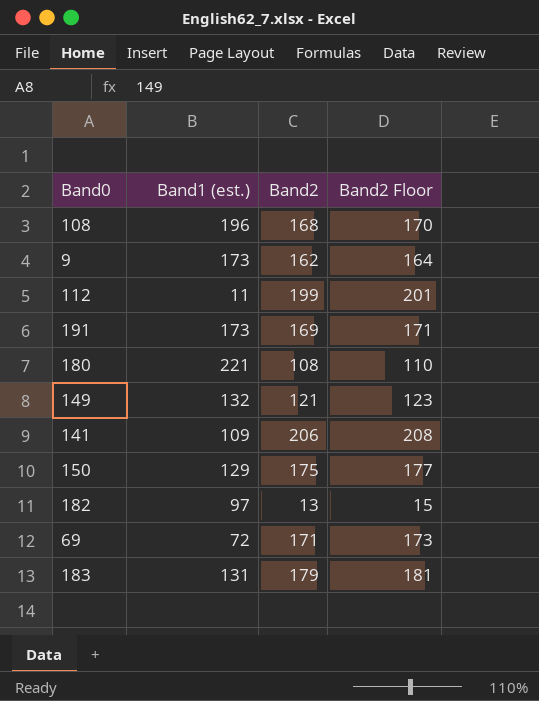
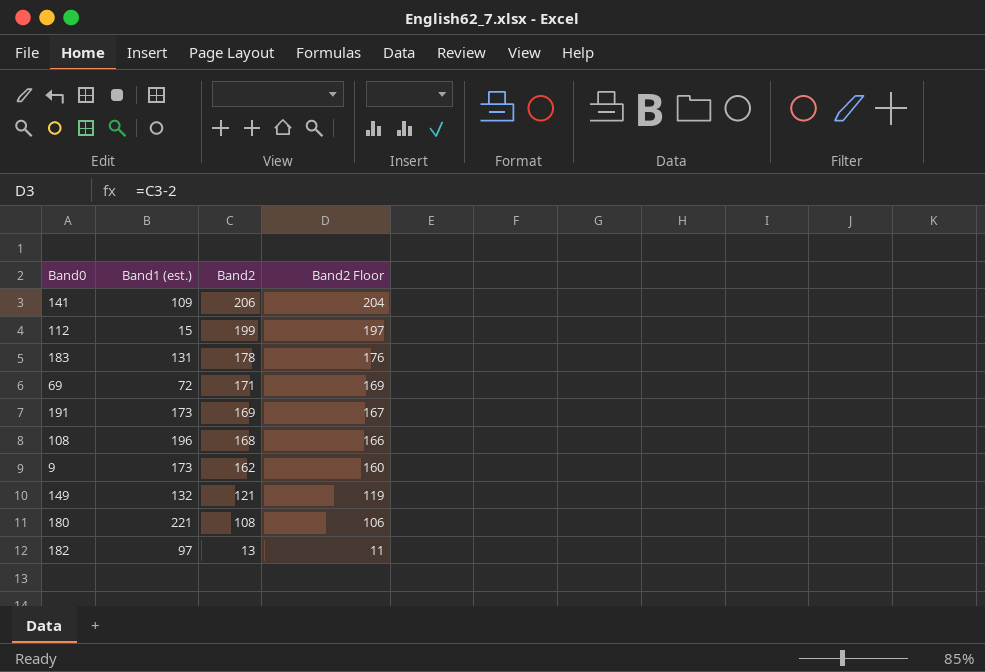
row order: none -> Band2 descending
column Band2 Floor | formula: [Band2] + 2 -> [Band2] - 2
row 150: 129 | 175 | 177 -> none
112 | Band1 (est.): 11 -> 15
183 | Band2: 179 -> 178

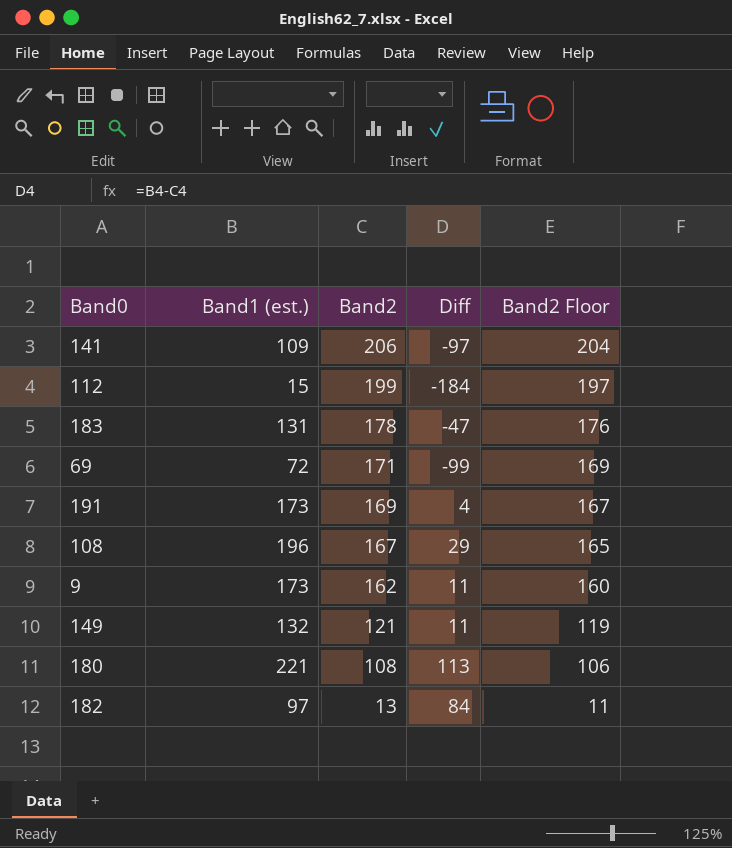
column Diff | formula: none -> [Band1 (est.)] - [Band2]
108 | Band2: 168 -> 167
108 | Band2 Floor: 166 -> 165

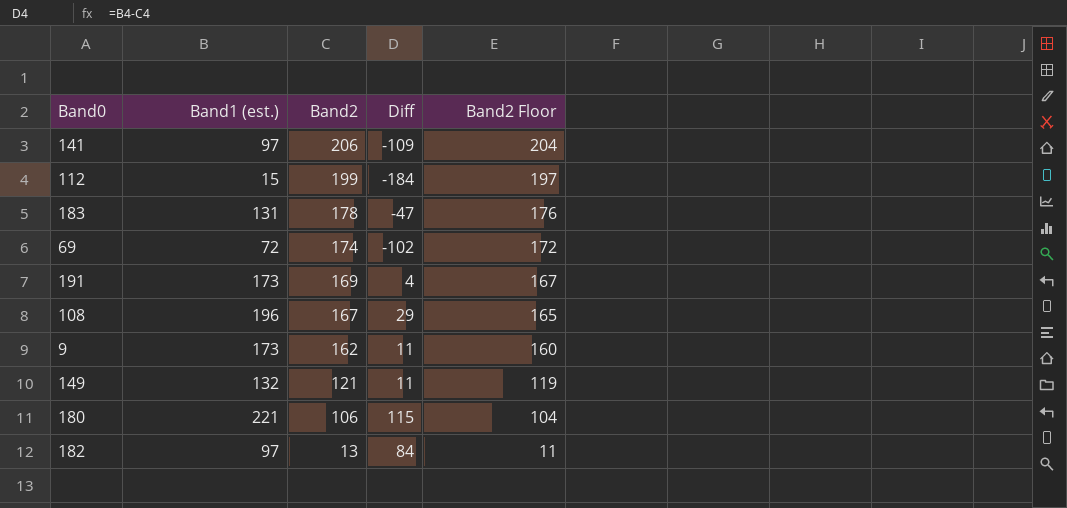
141 | Band1 (est.): 109 -> 97
141 | Diff: -97 -> -109
69 | Band2: 171 -> 174
69 | Diff: -99 -> -102
69 | Band2 Floor: 169 -> 172
180 | Band2: 108 -> 106
180 | Diff: 113 -> 115
180 | Band2 Floor: 106 -> 104

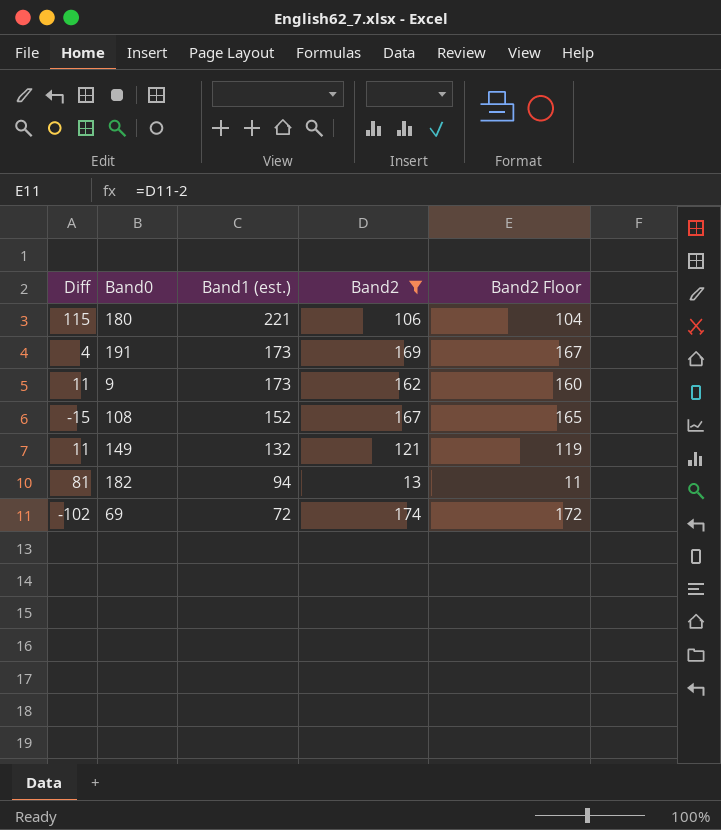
filter: none -> Band2 <= 174
row order: Band2 descending -> Band1 (est.) descending
column Diff | position: 4 -> 1
108 | Diff: 29 -> -15
108 | Band1 (est.): 196 -> 152
182 | Diff: 84 -> 81
182 | Band1 (est.): 97 -> 94

